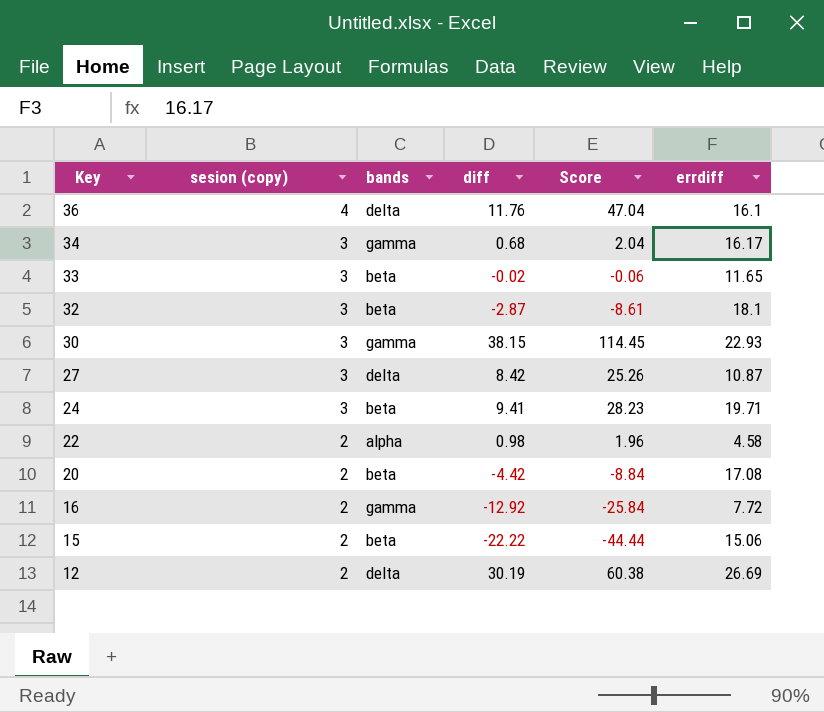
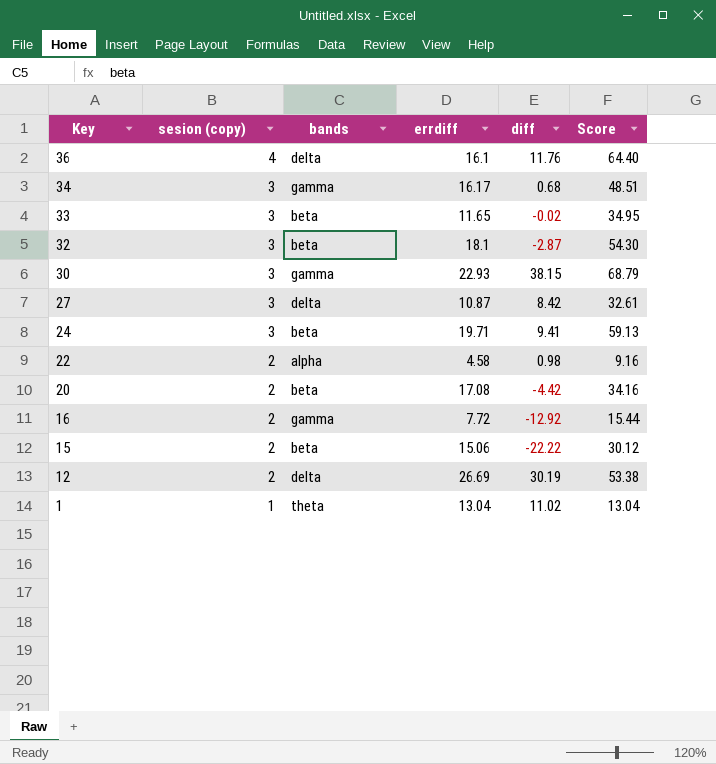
column errdiff | position: 6 -> 4
column Score | formula: [sesion (copy)] * [diff] -> [sesion (copy)] * [errdiff]
row 1: none -> 1 | theta | 13.04 | 11.02 | 13.04

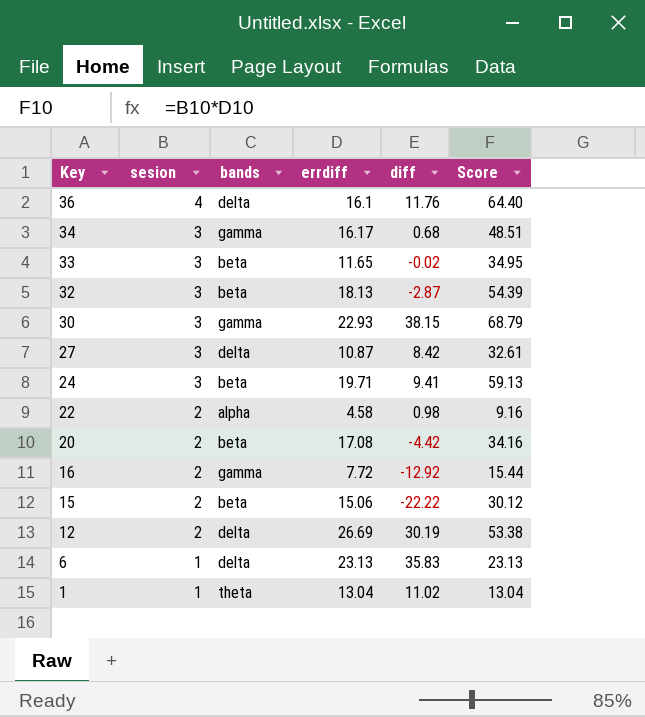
column name: sesion (copy) -> sesion
32 | errdiff: 18.1 -> 18.13
32 | Score: 54.30 -> 54.39
row 6: none -> 1 | delta | 23.13 | 35.83 | 23.13

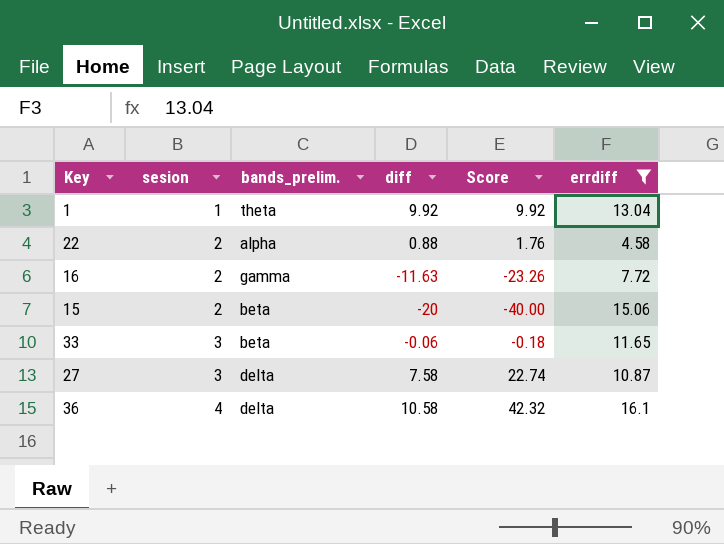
filter: none -> errdiff <= 16.1
row order: Key descending -> sesion ascending
column name: bands -> bands_prelim.
column Score | formula: [sesion] * [errdiff] -> [sesion] * [diff]
column errdiff | position: 4 -> 6
1 | diff: 11.02 -> 9.92
22 | diff: 0.98 -> 0.88
16 | diff: -12.92 -> -11.63
15 | diff: -22.22 -> -20
33 | diff: -0.02 -> -0.06
27 | diff: 8.42 -> 7.58
36 | diff: 11.76 -> 10.58

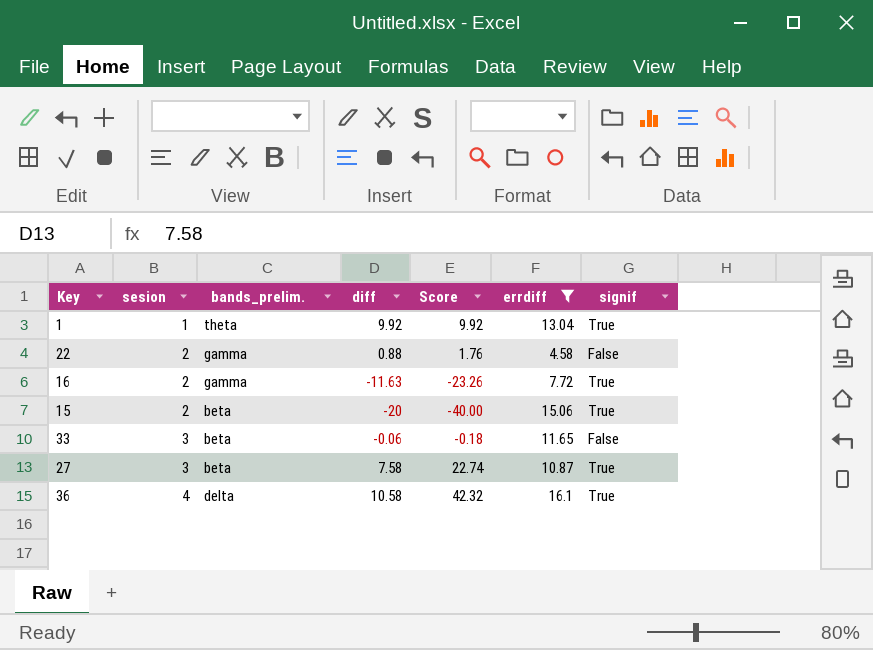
column signif | position: none -> 7
22 | bands_prelim.: alpha -> gamma
27 | bands_prelim.: delta -> beta

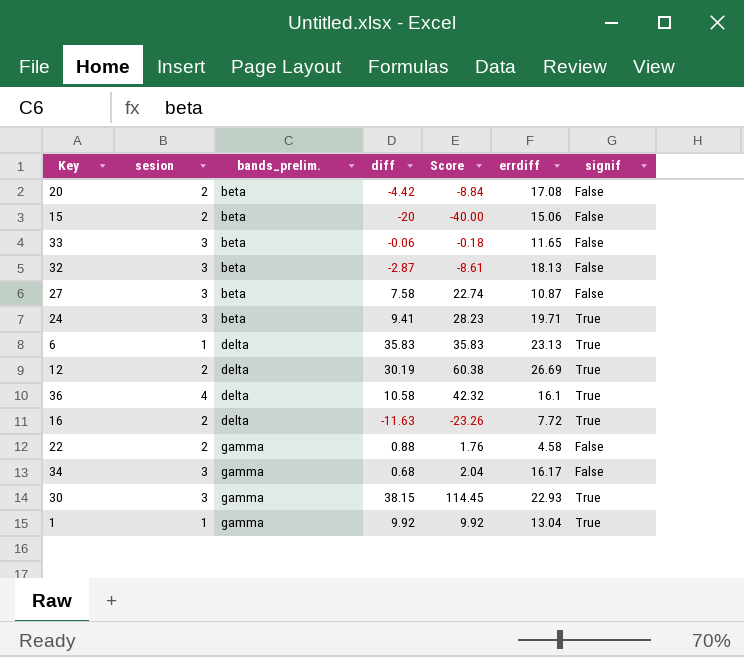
filter: errdiff <= 16.1 -> none
row order: sesion ascending -> bands_prelim. ascending
15 | signif: True -> False
27 | signif: True -> False
16 | bands_prelim.: gamma -> delta
1 | bands_prelim.: theta -> gamma

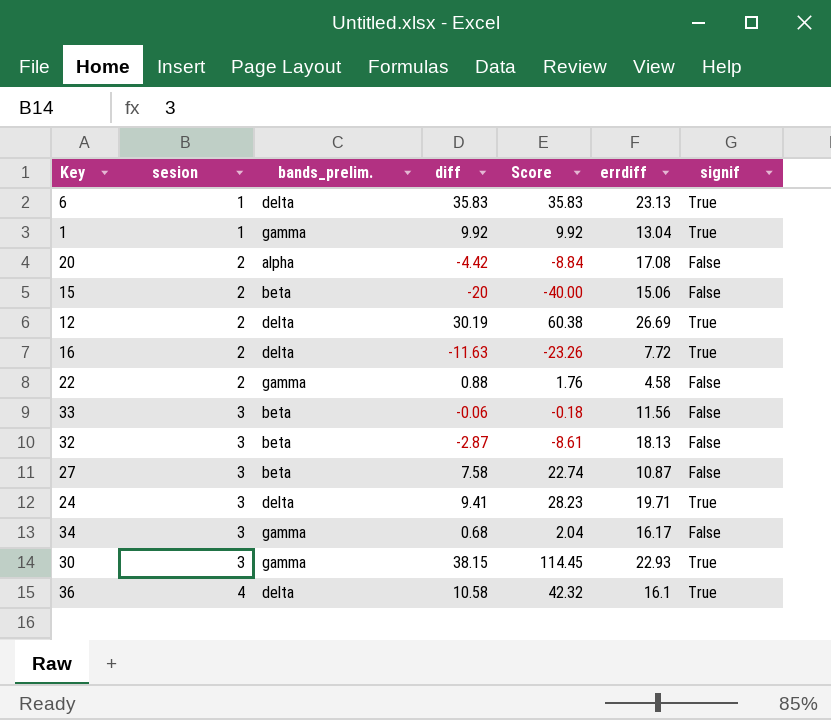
row order: bands_prelim. ascending -> sesion ascending
20 | bands_prelim.: beta -> alpha
33 | errdiff: 11.65 -> 11.56
24 | bands_prelim.: beta -> delta

